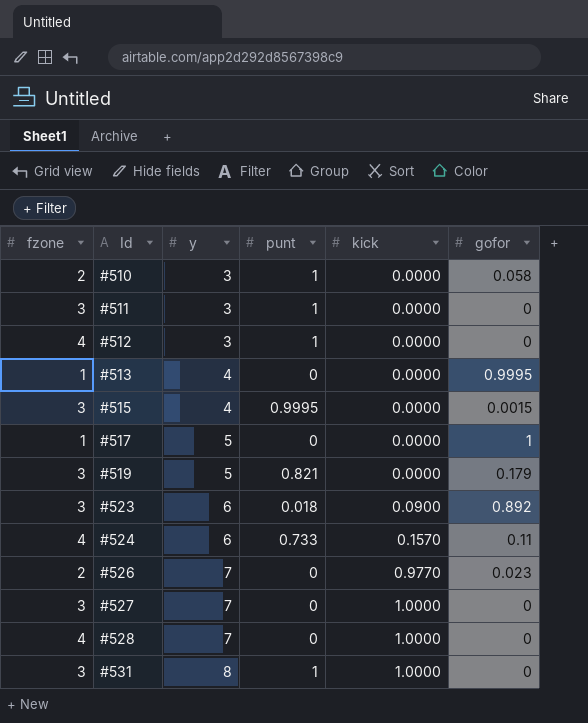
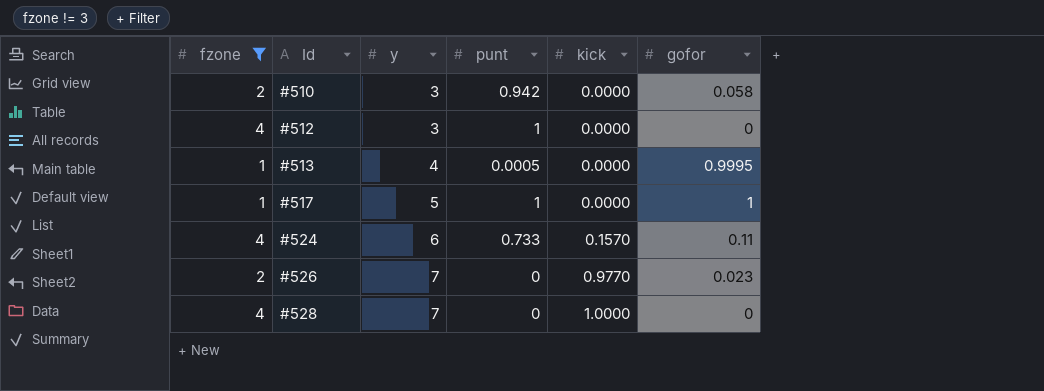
filter: none -> fzone != 3
#510 | punt: 1 -> 0.942
#513 | punt: 0 -> 0.0005
#517 | punt: 0 -> 1

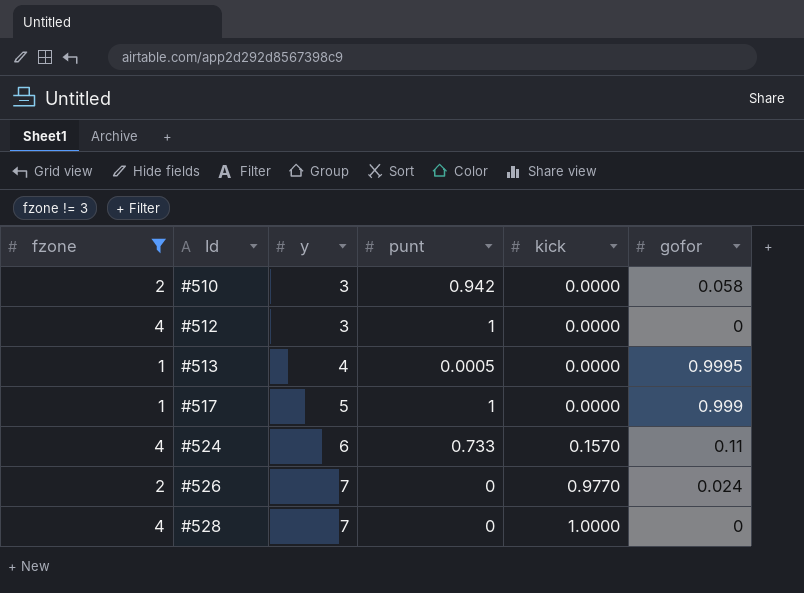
#517 | gofor: 1 -> 0.999
#526 | gofor: 0.023 -> 0.024

